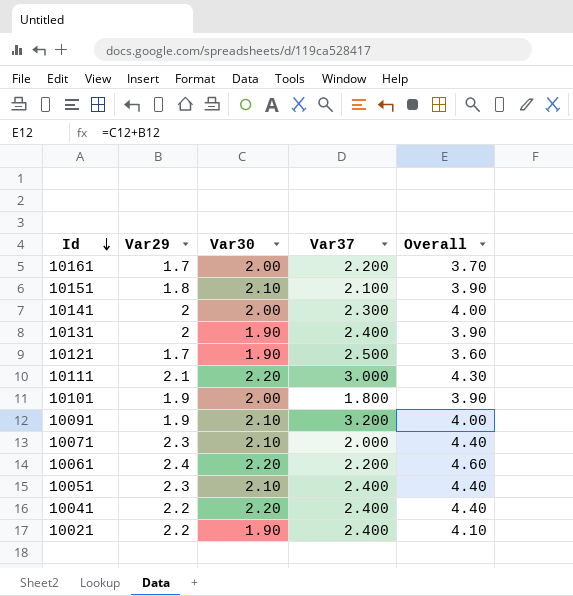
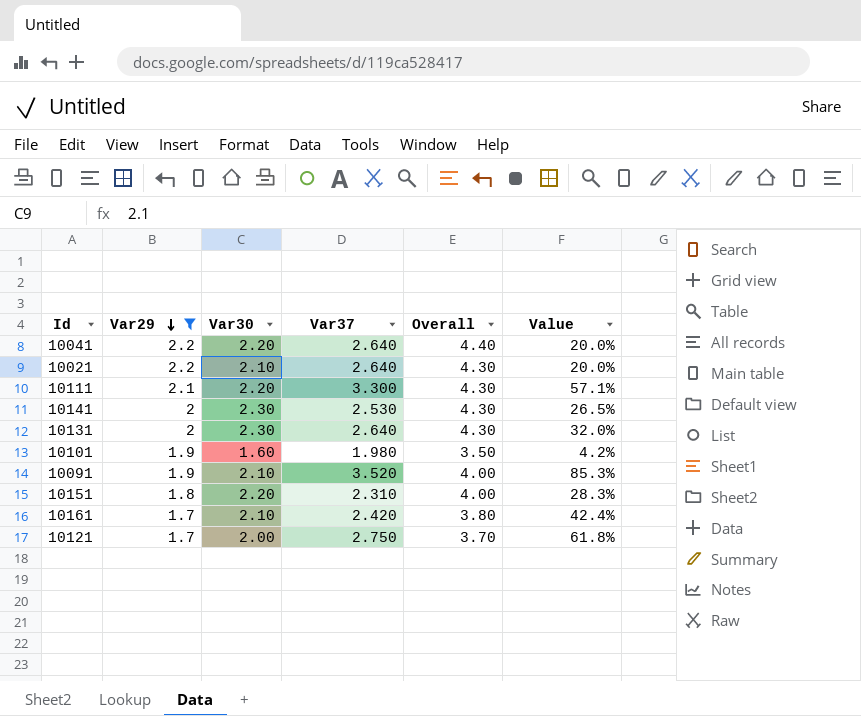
filter: none -> Var29 <= 2.2
row order: Id descending -> Var29 descending
column Value | formula: none -> ([Var37] - [Var29]) / [Var29]
10041 | Var37: 2.400 -> 2.640
10021 | Var30: 1.90 -> 2.10
10021 | Var37: 2.400 -> 2.640
10021 | Overall: 4.10 -> 4.30
10111 | Var37: 3.000 -> 3.300
10141 | Var30: 2.00 -> 2.30
10141 | Var37: 2.300 -> 2.530
10141 | Overall: 4.00 -> 4.30
10131 | Var30: 1.90 -> 2.30
10131 | Var37: 2.400 -> 2.640
10131 | Overall: 3.90 -> 4.30
10101 | Var30: 2.00 -> 1.60
10101 | Var37: 1.800 -> 1.980
10101 | Overall: 3.90 -> 3.50
10091 | Var37: 3.200 -> 3.520
10151 | Var30: 2.10 -> 2.20
10151 | Var37: 2.100 -> 2.310
10151 | Overall: 3.90 -> 4.00
10161 | Var30: 2.00 -> 2.10
10161 | Var37: 2.200 -> 2.420
10161 | Overall: 3.70 -> 3.80
10121 | Var30: 1.90 -> 2.00
10121 | Var37: 2.500 -> 2.750
10121 | Overall: 3.60 -> 3.70

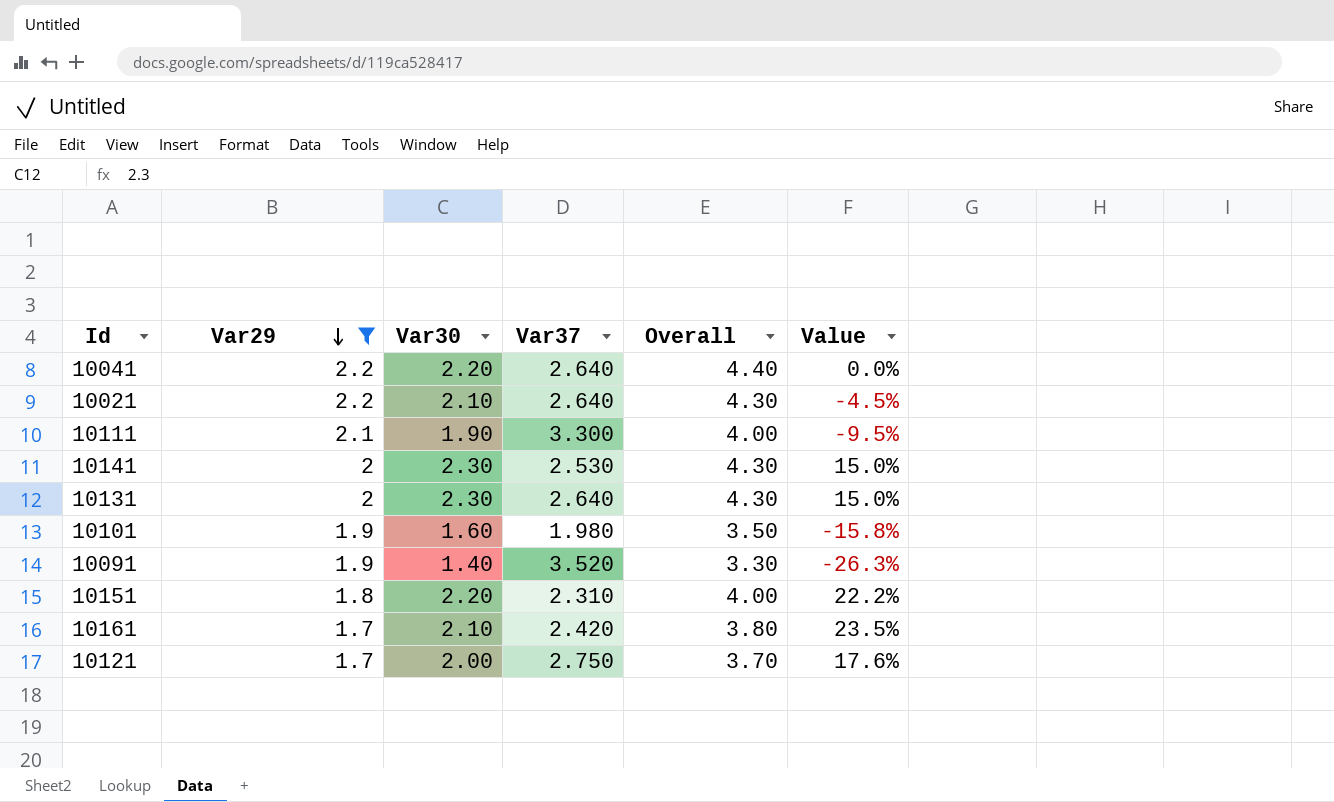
column Value | formula: ([Var37] - [Var29]) / [Var29] -> ([Var30] - [Var29]) / [Var29]
10111 | Var30: 2.20 -> 1.90
10111 | Overall: 4.30 -> 4.00
10091 | Var30: 2.10 -> 1.40
10091 | Overall: 4.00 -> 3.30

